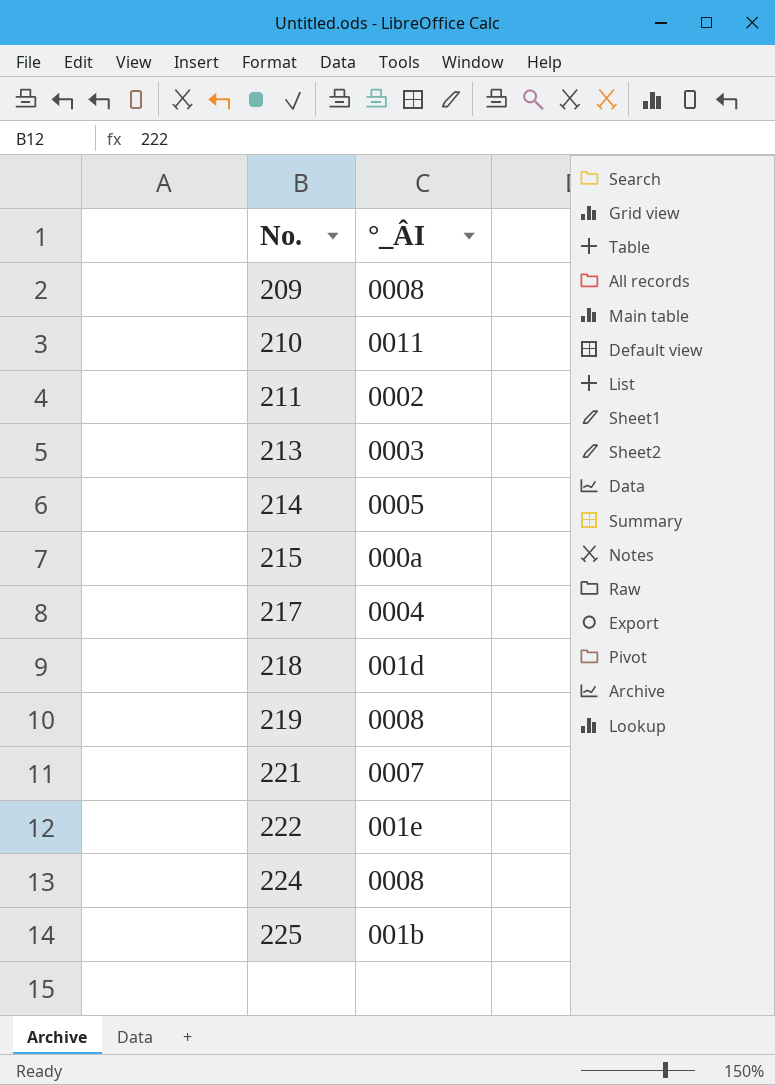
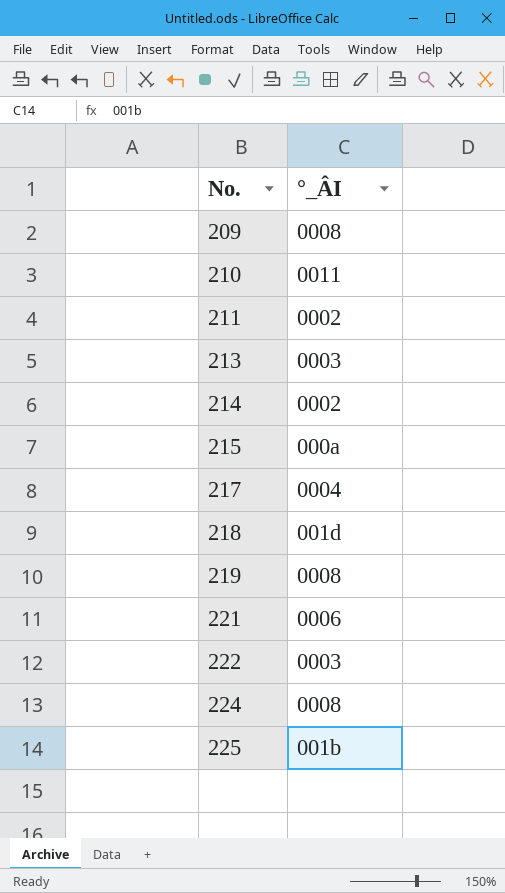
214 | °_ÂI: 0005 -> 0002
221 | °_ÂI: 0007 -> 0006
222 | °_ÂI: 001e -> 0003

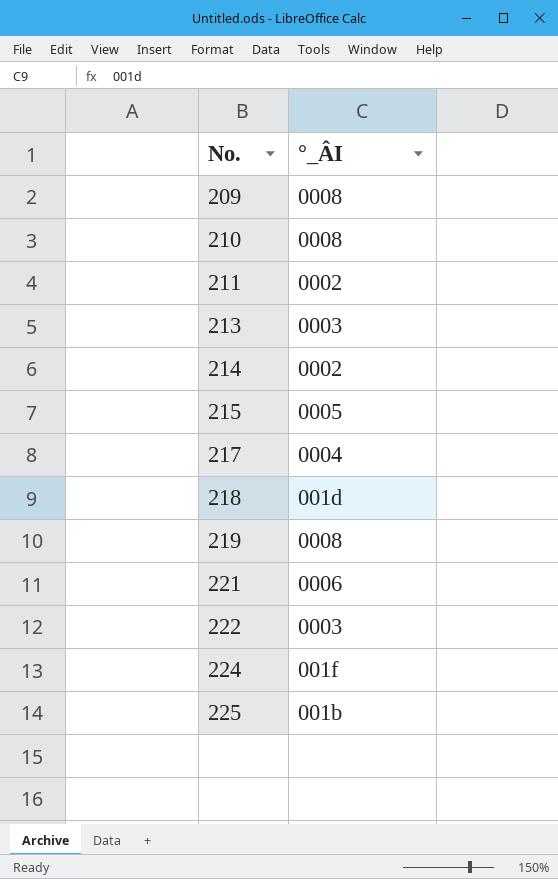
210 | °_ÂI: 0011 -> 0008
215 | °_ÂI: 000a -> 0005
224 | °_ÂI: 0008 -> 001f

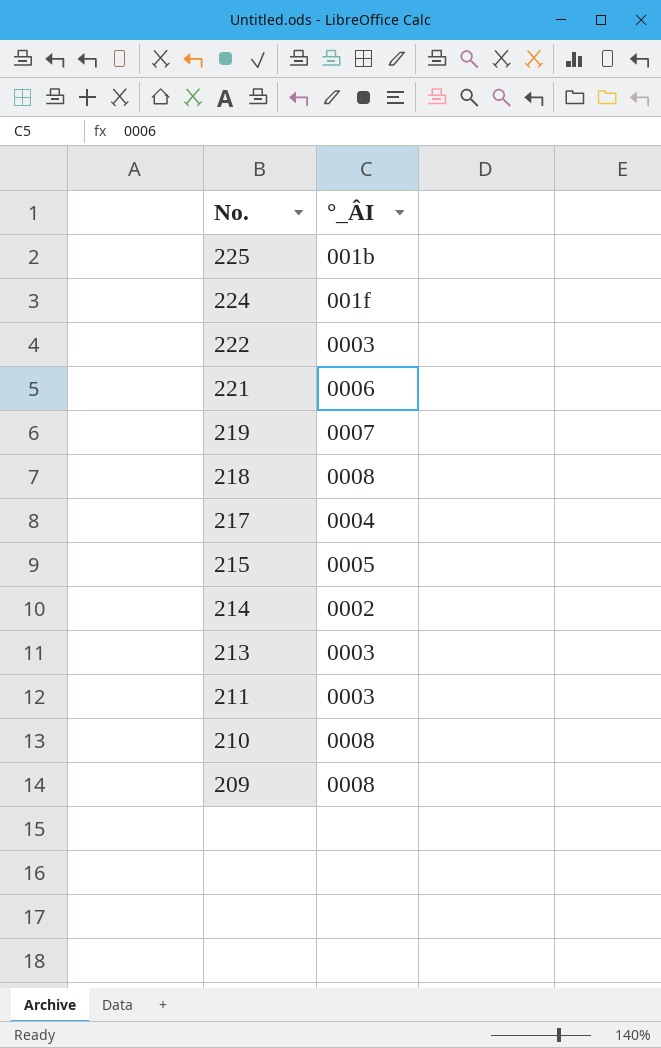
row order: No. ascending -> No. descending
219 | °_ÂI: 0008 -> 0007
218 | °_ÂI: 001d -> 0008
211 | °_ÂI: 0002 -> 0003

